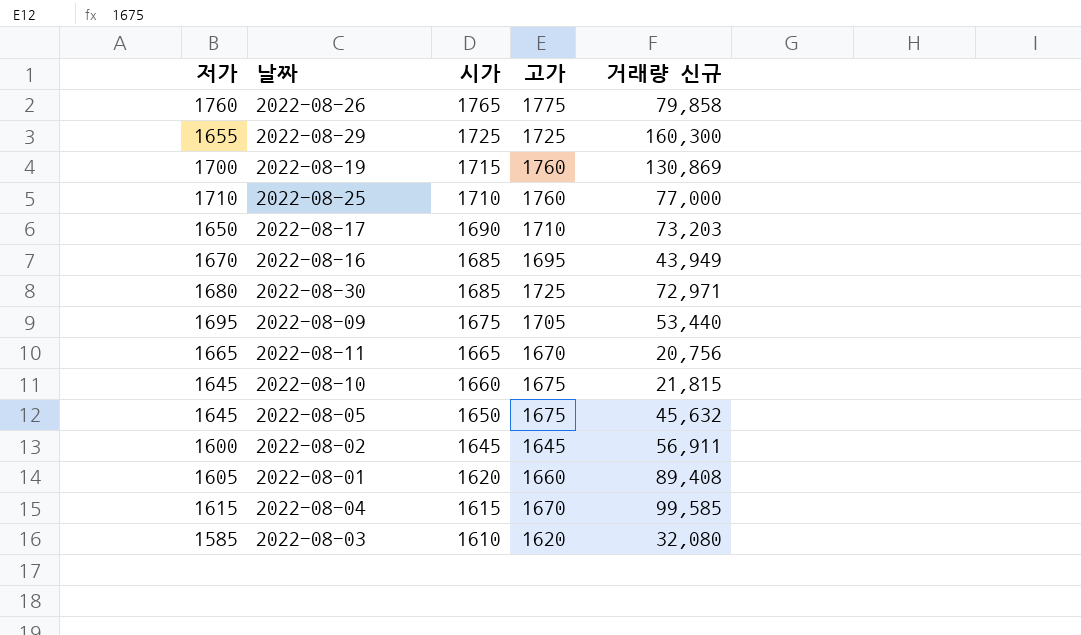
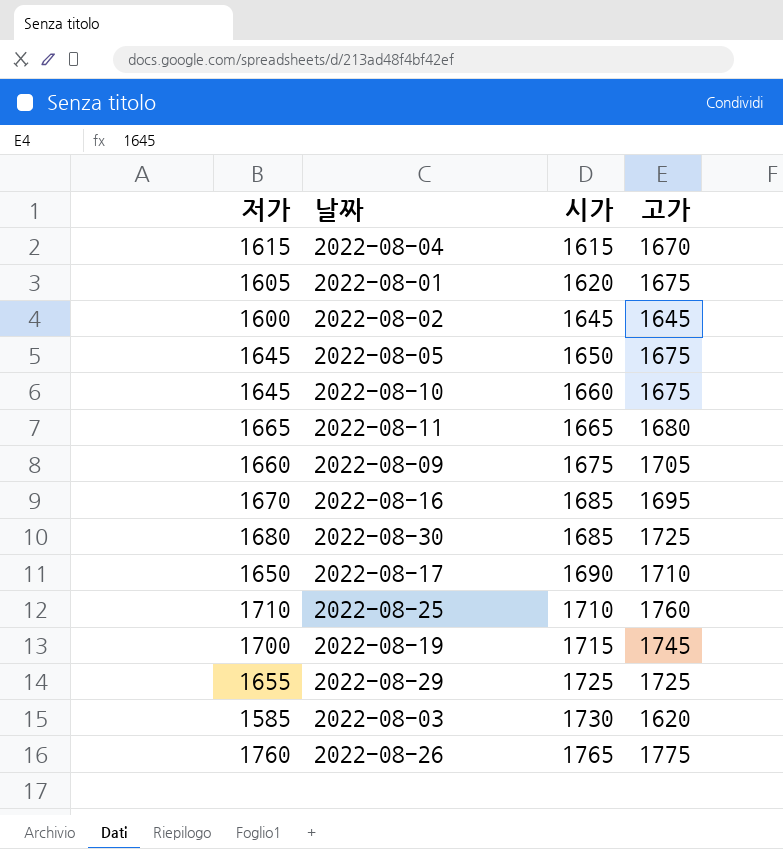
row order: 시가 descending -> 시가 ascending
column 거래량 신규 | position: 5 -> none
2022-08-01 | 고가: 1660 -> 1675
2022-08-11 | 고가: 1670 -> 1680
2022-08-09 | 저가: 1695 -> 1660
2022-08-19 | 고가: 1760 -> 1745
2022-08-03 | 시가: 1610 -> 1730

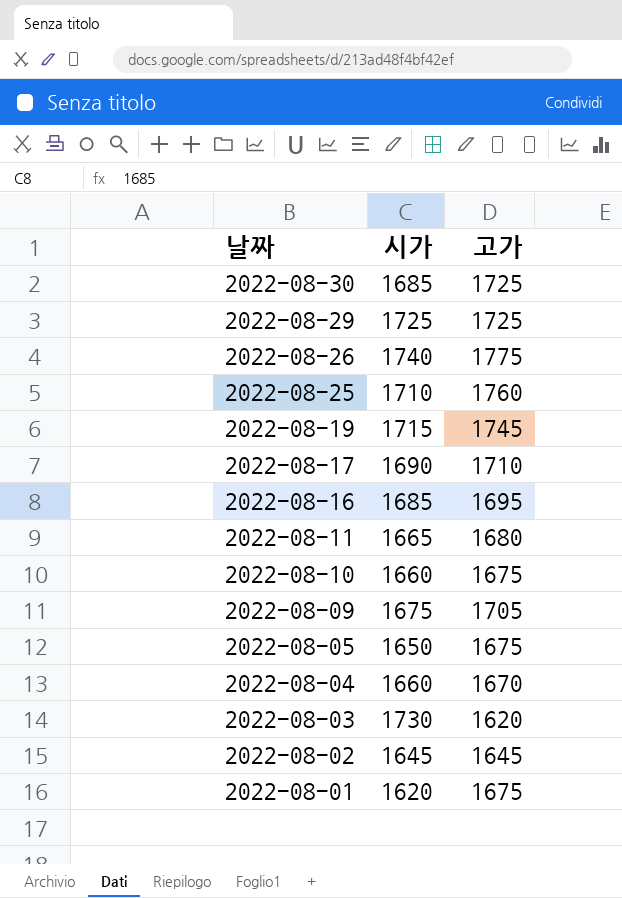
row order: 시가 ascending -> 날짜 descending
column 저가 | position: 1 -> none
2022-08-26 | 시가: 1765 -> 1740
2022-08-04 | 시가: 1615 -> 1660

